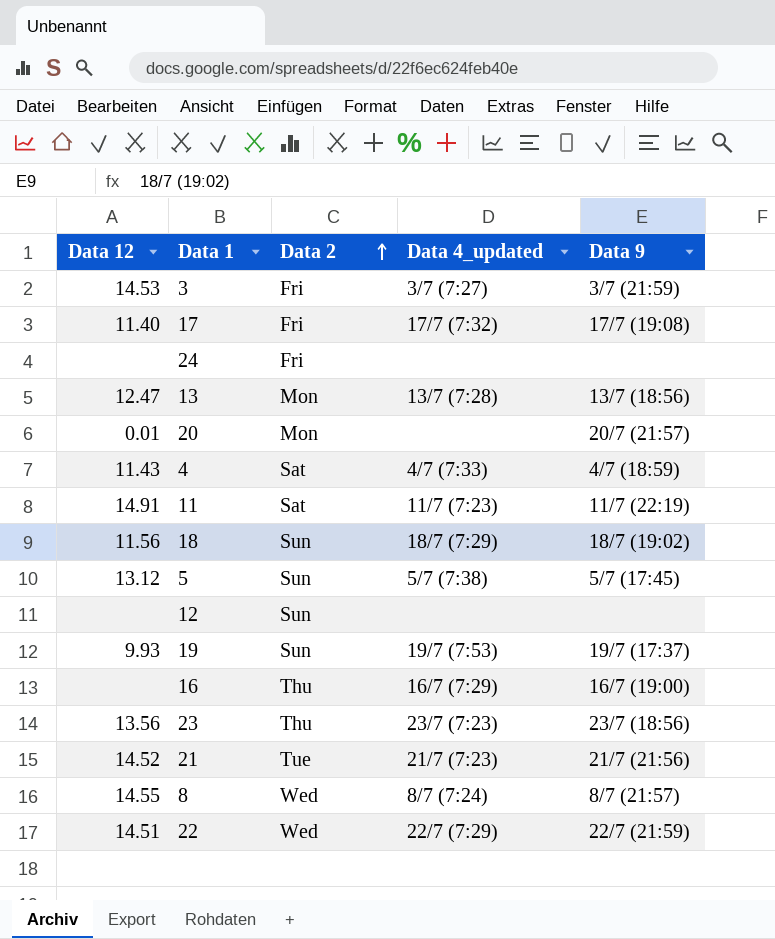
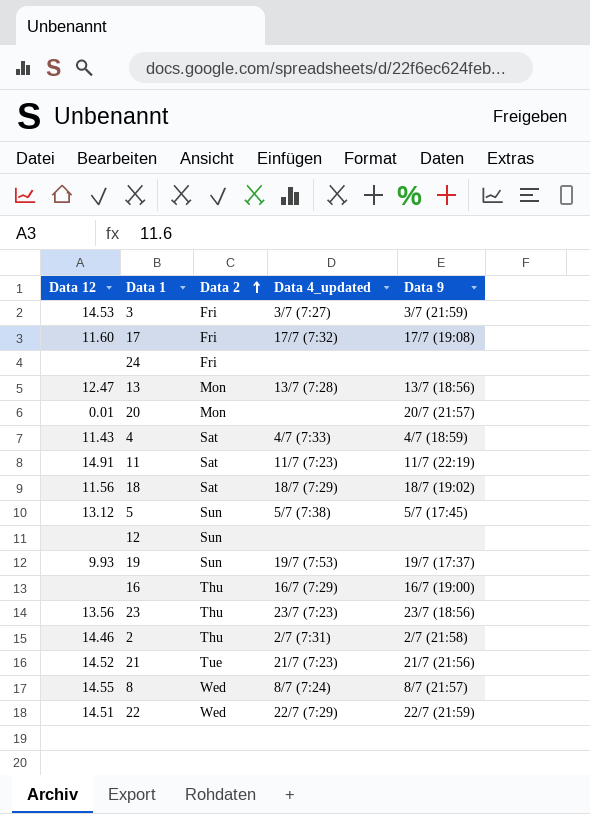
17 | Data 12: 11.40 -> 11.60
18 | Data 2: Sun -> Sat
row 2: none -> 14.46 | Thu | 2/7 (7:31) | 2/7 (21:58)

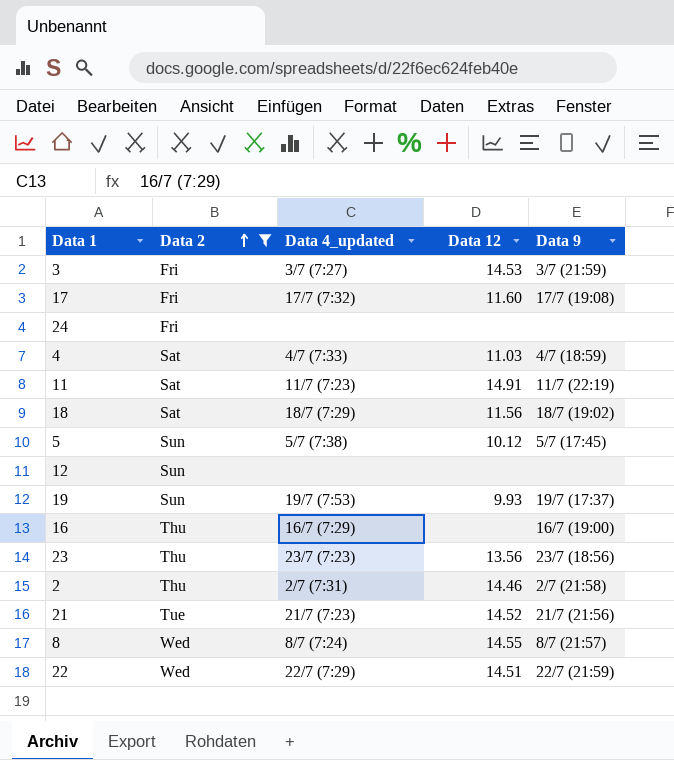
filter: none -> Data 2 != Mon
column Data 12 | position: 1 -> 4
4 | Data 12: 11.43 -> 11.03
5 | Data 12: 13.12 -> 10.12

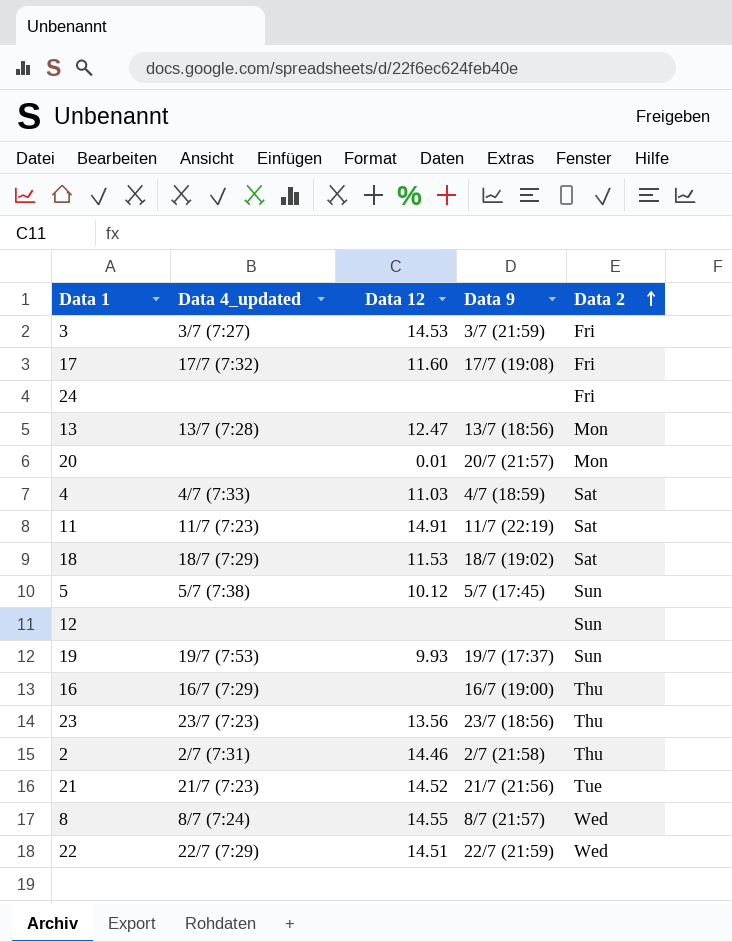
filter: Data 2 != Mon -> none
column Data 2 | position: 2 -> 5
18 | Data 12: 11.56 -> 11.53

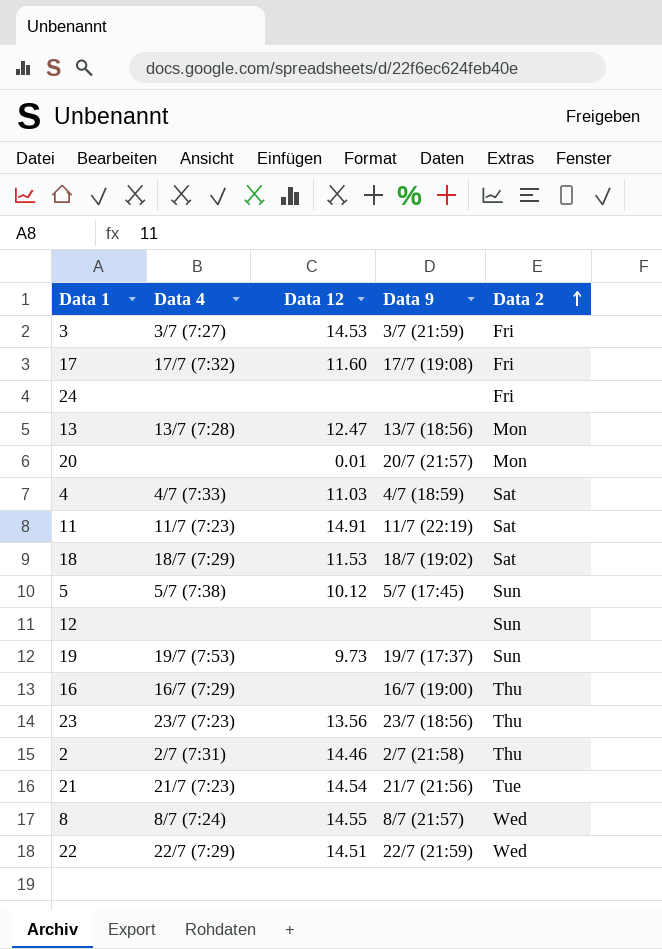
column name: Data 4_updated -> Data 4
19 | Data 12: 9.93 -> 9.73
21 | Data 12: 14.52 -> 14.54

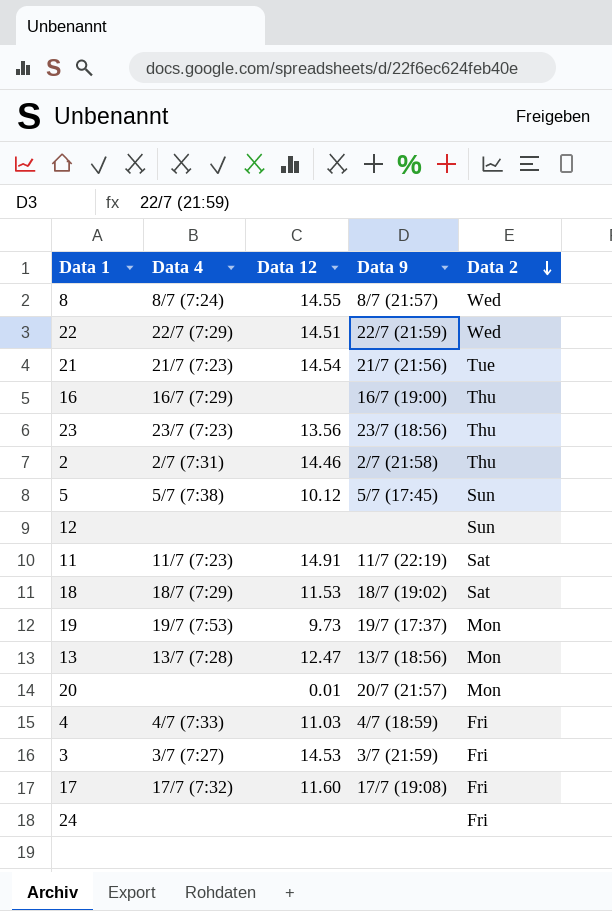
row order: Data 2 ascending -> Data 2 descending
19 | Data 2: Sun -> Mon
4 | Data 2: Sat -> Fri

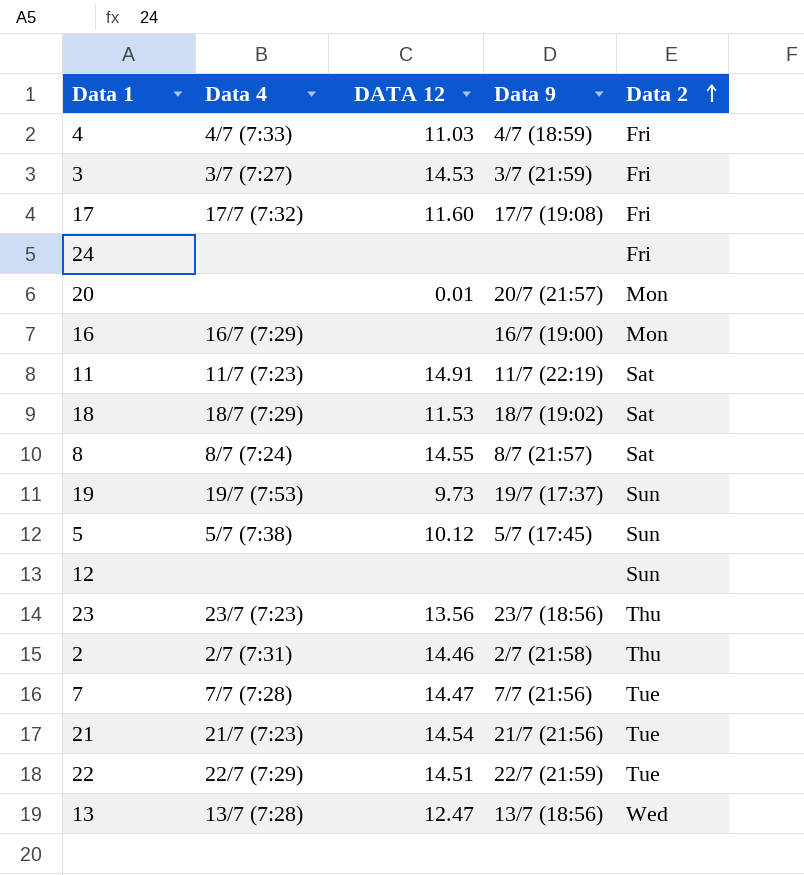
row order: Data 2 descending -> Data 2 ascending
column name: Data 12 -> DATA 12
16 | Data 2: Thu -> Mon
8 | Data 2: Wed -> Sat
19 | Data 2: Mon -> Sun
row 7: none -> 7/7 (7:28) | 14.47 | 7/7 (21:56) | Tue
22 | Data 2: Wed -> Tue
13 | Data 2: Mon -> Wed

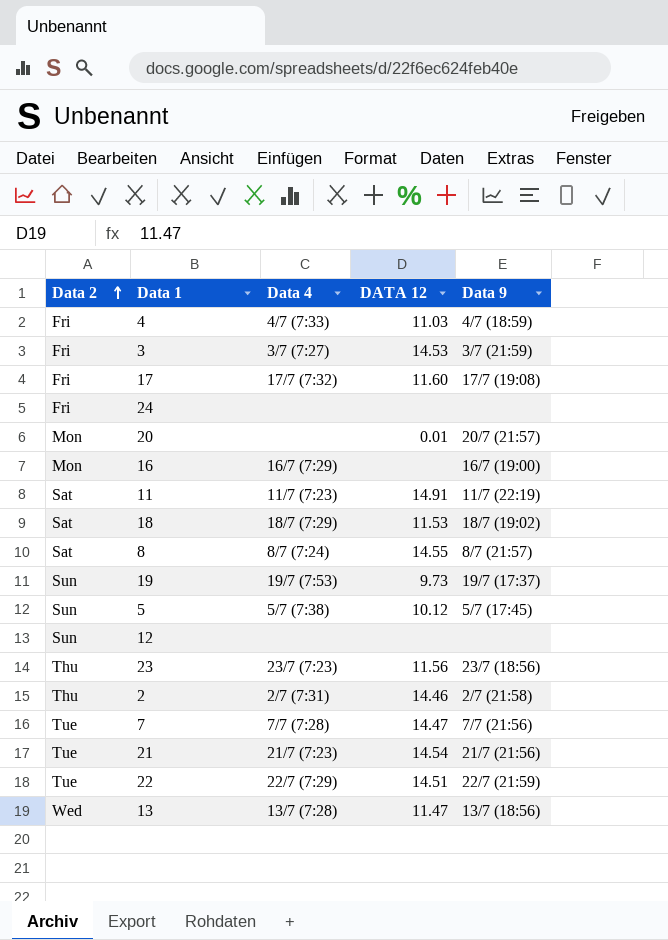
column Data 2 | position: 5 -> 1
23 | DATA 12: 13.56 -> 11.56
13 | DATA 12: 12.47 -> 11.47

